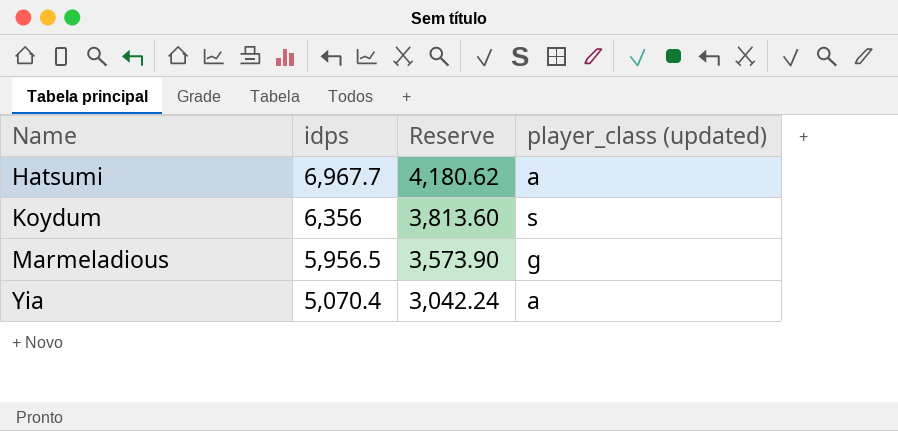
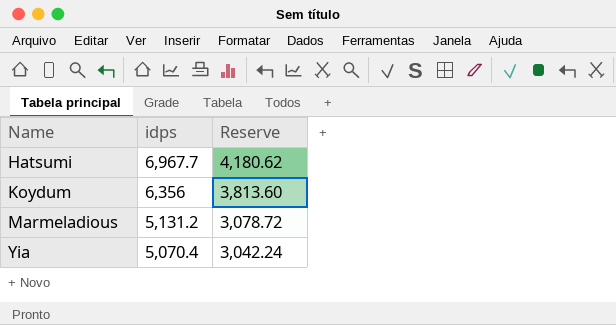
column player_class (updated) | position: 4 -> none
Marmeladious | idps: 5,956.5 -> 5,131.2
Marmeladious | Reserve: 3,573.90 -> 3,078.72

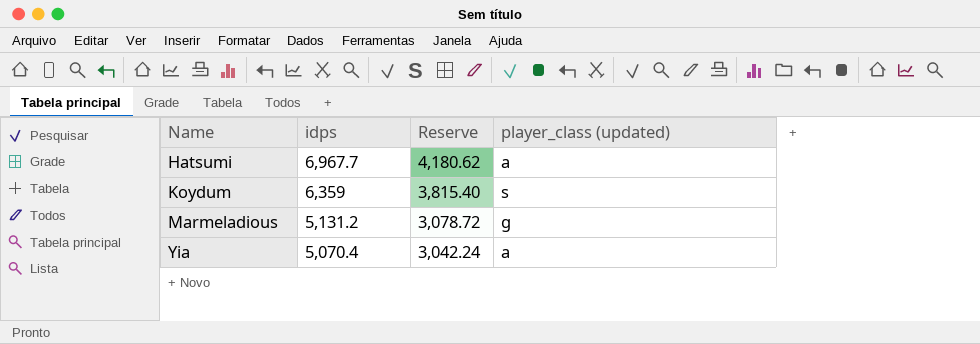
column player_class (updated) | position: none -> 4
Koydum | idps: 6,356 -> 6,359
Koydum | Reserve: 3,813.60 -> 3,815.40

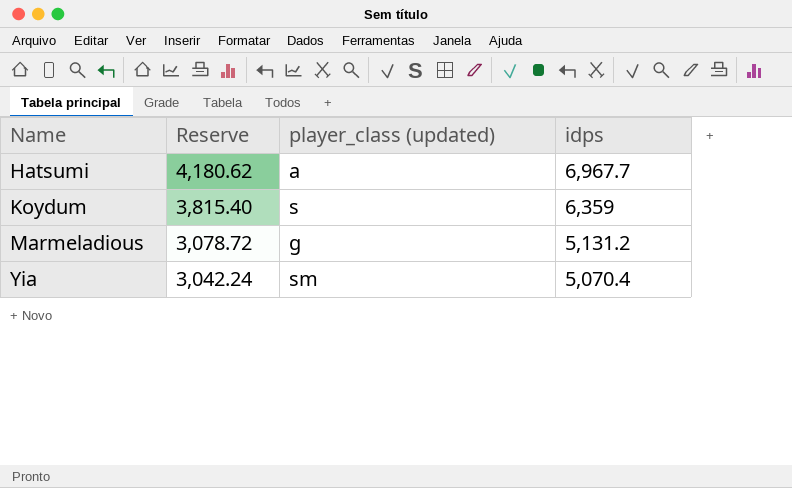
column idps | position: 2 -> 4
Yia | player_class (updated): a -> sm

